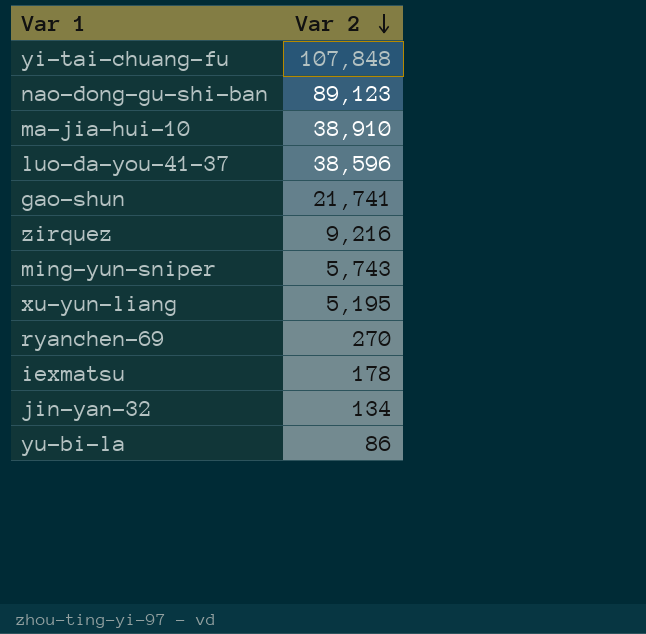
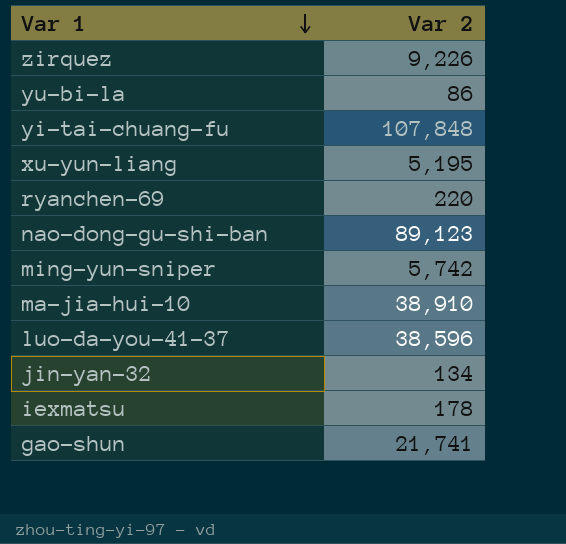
row order: Var 2 descending -> Var 1 descending
zirquez | Var 2: 9,216 -> 9,226
ryanchen-69 | Var 2: 270 -> 220
ming-yun-sniper | Var 2: 5,743 -> 5,742

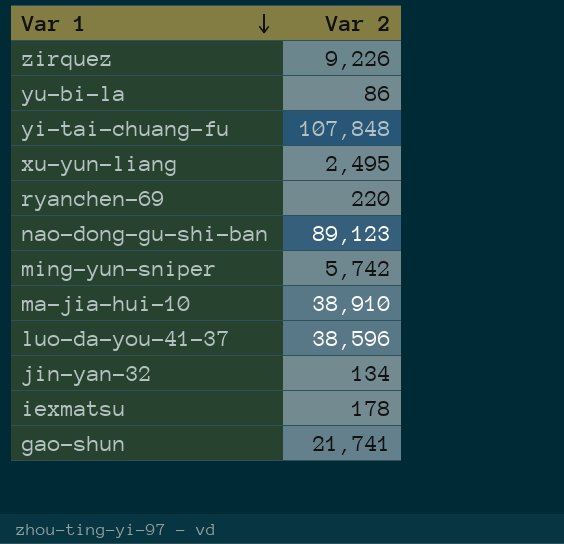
xu-yun-liang | Var 2: 5,195 -> 2,495

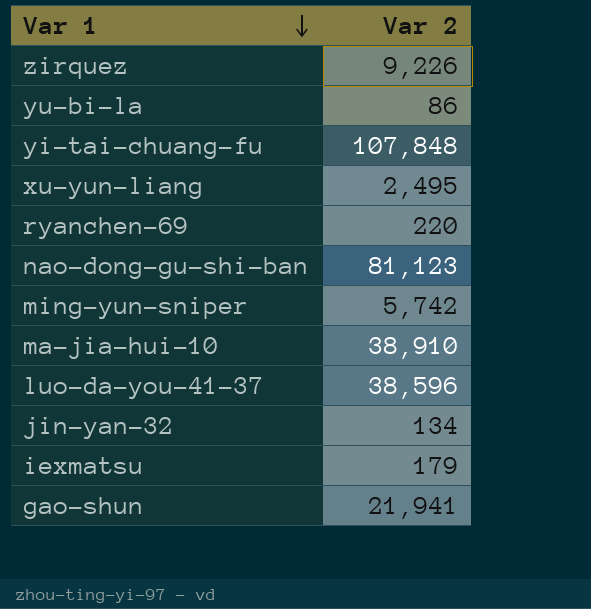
nao-dong-gu-shi-ban | Var 2: 89,123 -> 81,123
iexmatsu | Var 2: 178 -> 179
gao-shun | Var 2: 21,741 -> 21,941

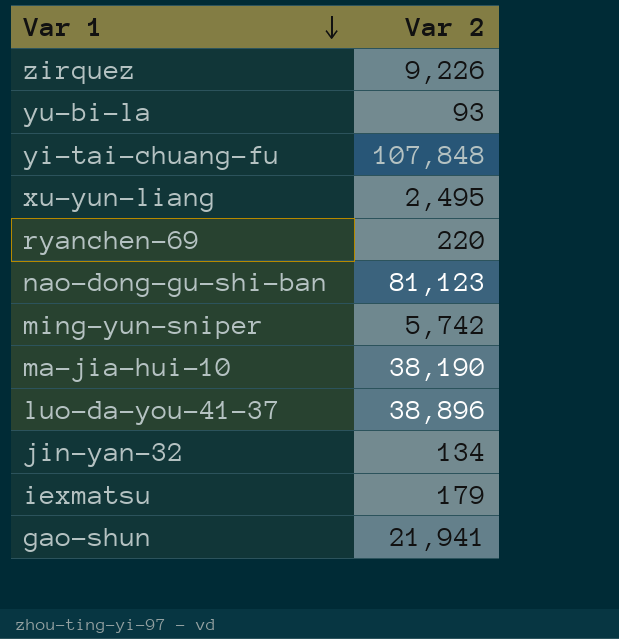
yu-bi-la | Var 2: 86 -> 93
ma-jia-hui-10 | Var 2: 38,910 -> 38,190
luo-da-you-41-37 | Var 2: 38,596 -> 38,896

